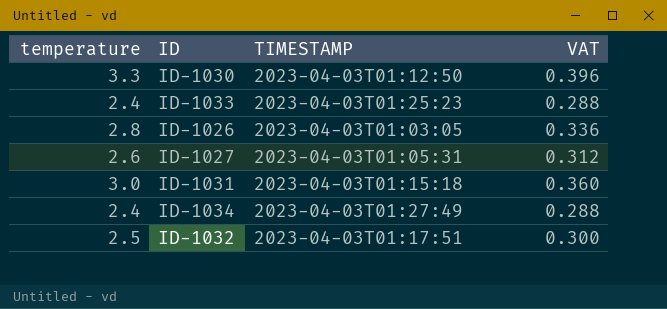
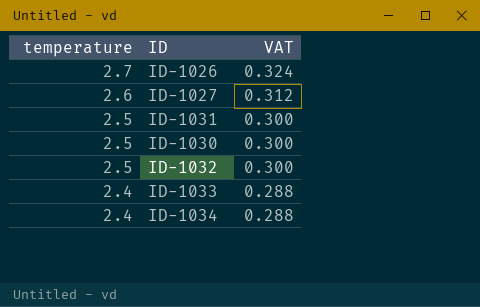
row order: none -> temperature descending
column TIMESTAMP | position: 3 -> none
ID-1026 | temperature: 2.8 -> 2.7
ID-1026 | VAT: 0.336 -> 0.324
ID-1031 | temperature: 3.0 -> 2.5
ID-1031 | VAT: 0.360 -> 0.300
ID-1030 | temperature: 3.3 -> 2.5
ID-1030 | VAT: 0.396 -> 0.300

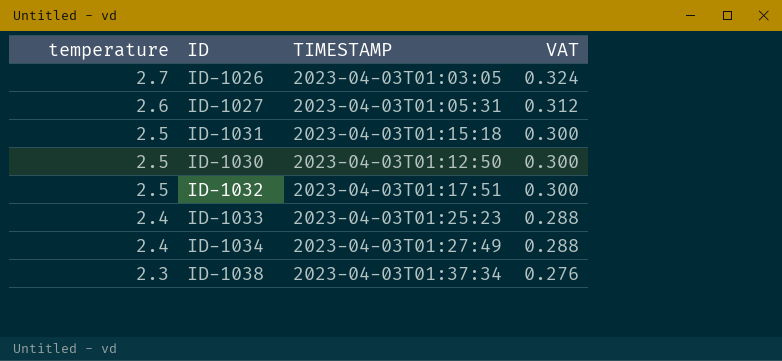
column TIMESTAMP | position: none -> 3
row ID-1038: none -> 2.3 | 2023-04-03T01:37:34 | 0.276

